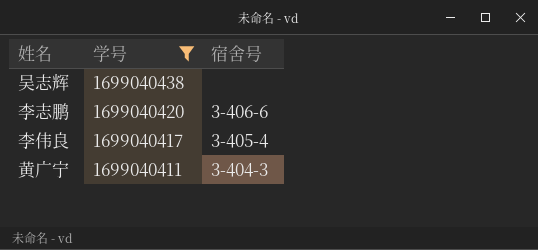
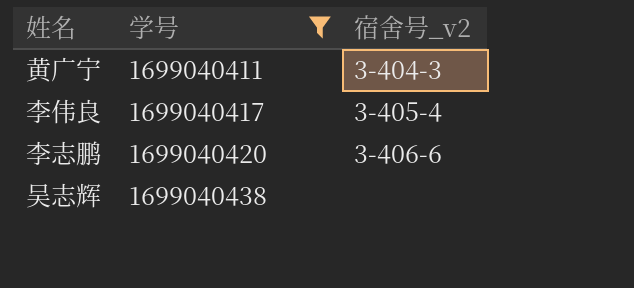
row order: 学号 descending -> 学号 ascending
column name: 宿舍号 -> 宿舍号_v2

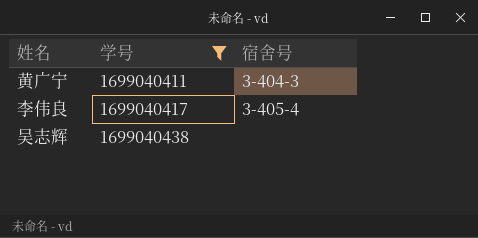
column name: 宿舍号_v2 -> 宿舍号
row 李志鹏: 1699040420 | 3-406-6 -> none

